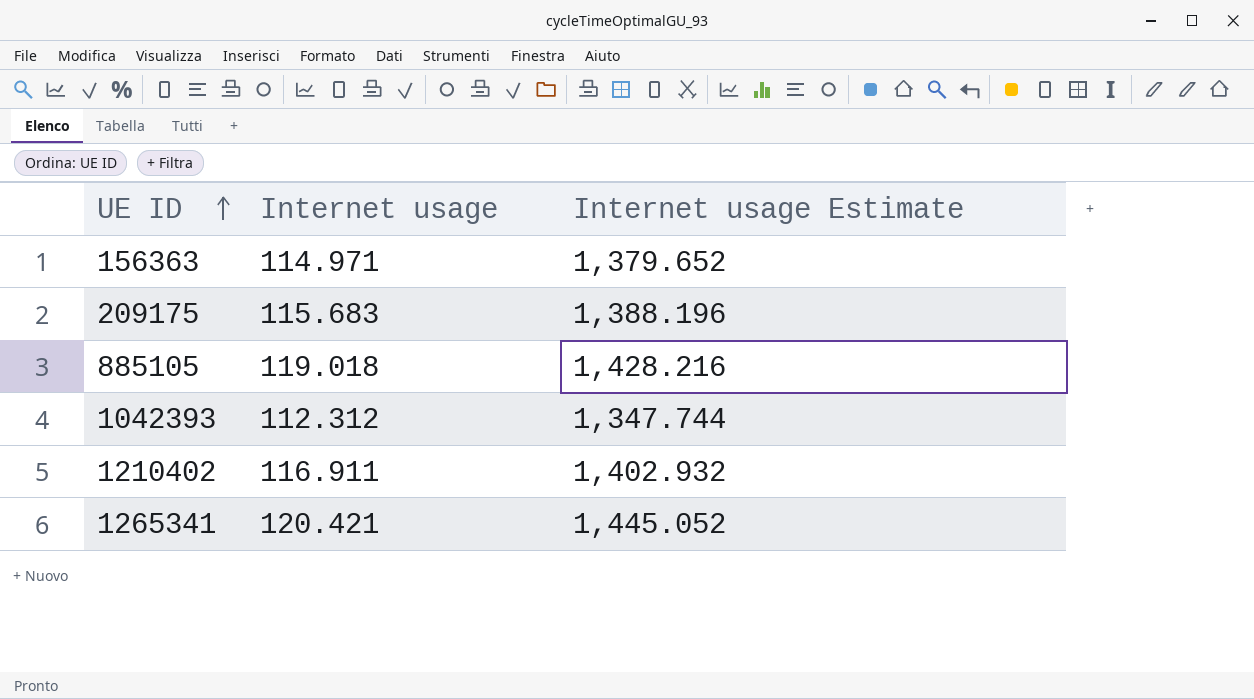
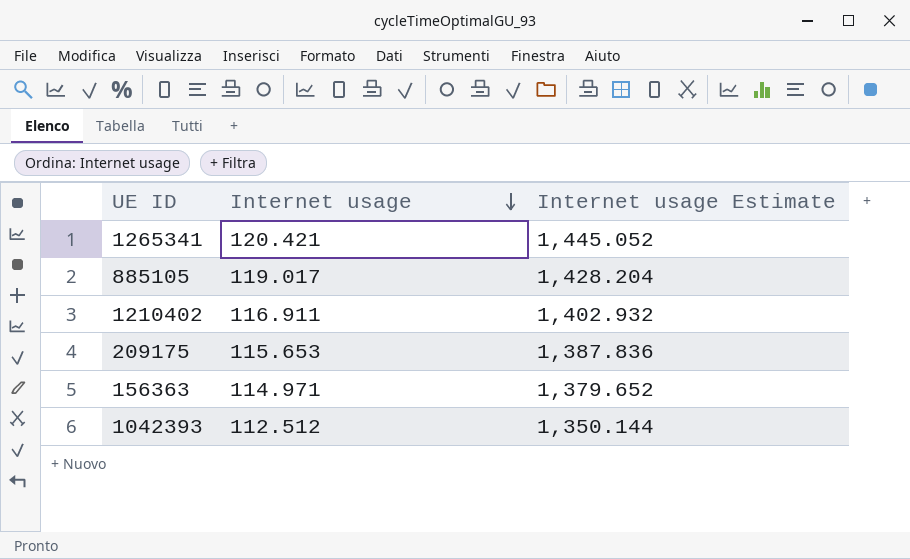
row order: UE ID ascending -> Internet usage descending
885105 | Internet usage: 119.018 -> 119.017
885105 | Internet usage Estimate: 1,428.216 -> 1,428.204
209175 | Internet usage: 115.683 -> 115.653
209175 | Internet usage Estimate: 1,388.196 -> 1,387.836
1042393 | Internet usage: 112.312 -> 112.512
1042393 | Internet usage Estimate: 1,347.744 -> 1,350.144

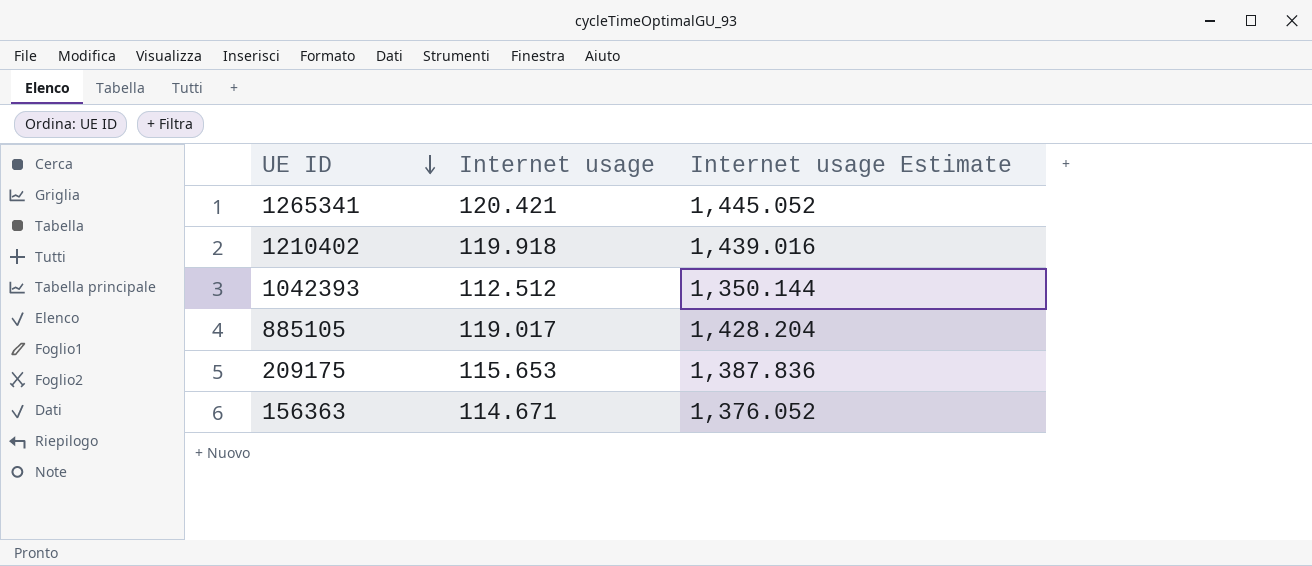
row order: Internet usage descending -> UE ID descending
1210402 | Internet usage: 116.911 -> 119.918
1210402 | Internet usage Estimate: 1,402.932 -> 1,439.016
156363 | Internet usage: 114.971 -> 114.671
156363 | Internet usage Estimate: 1,379.652 -> 1,376.052

